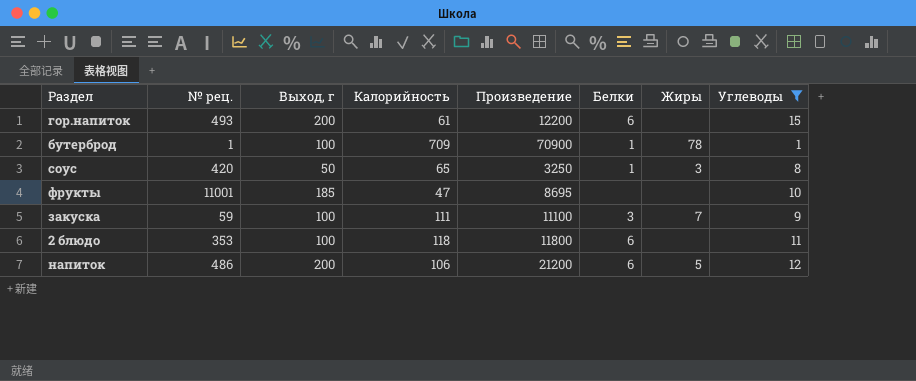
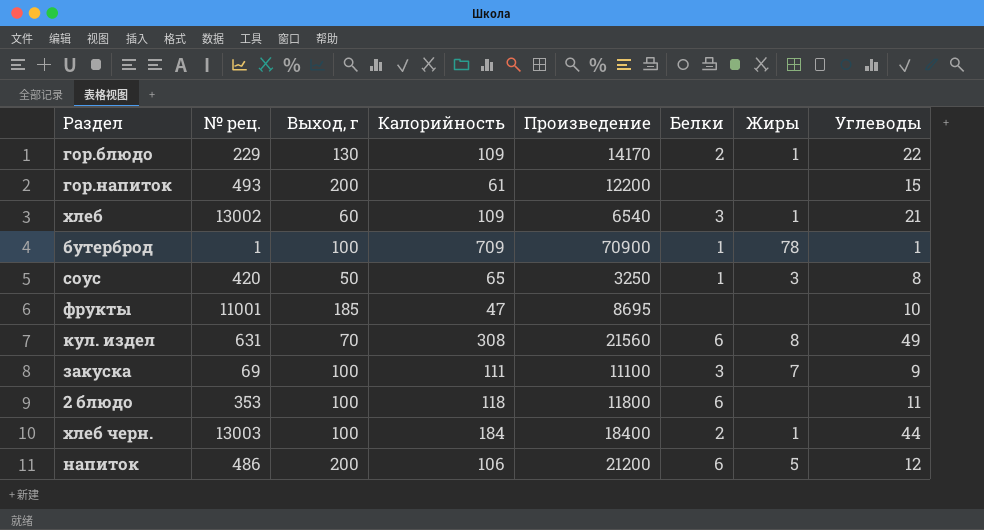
filter: Углеводы <= 15 -> none
гор.напиток | Белки: 6 -> none
закуска | № рец.: 59 -> 69

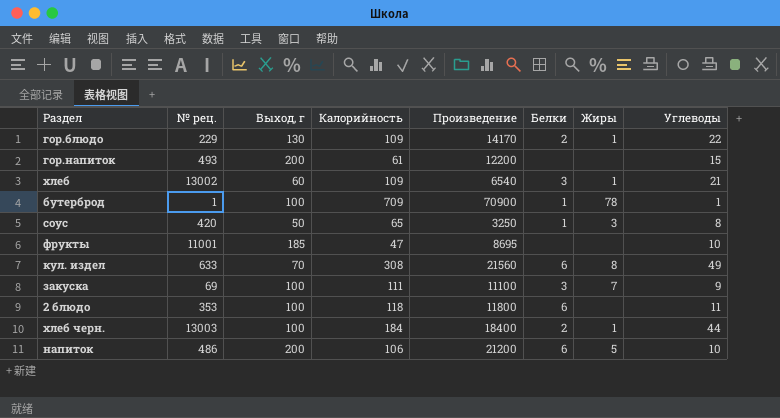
кул. издел | № рец.: 631 -> 633
напиток | Углеводы: 12 -> 10

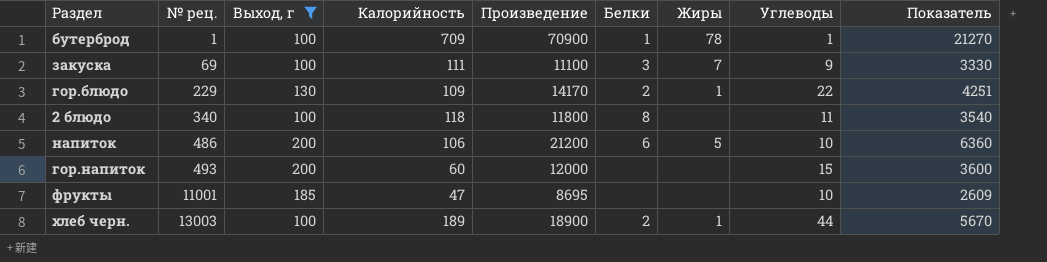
filter: none -> Выход, г >= 100
row order: none -> № рец. ascending
column Показатель | formula: none -> [Произведение] * 0,3
2 блюдо | № рец.: 353 -> 340
2 блюдо | Белки: 6 -> 8
гор.напиток | Калорийность: 61 -> 60
гор.напиток | Произведение: 12200 -> 12000
хлеб черн. | Калорийность: 184 -> 189
хлеб черн. | Произведение: 18400 -> 18900

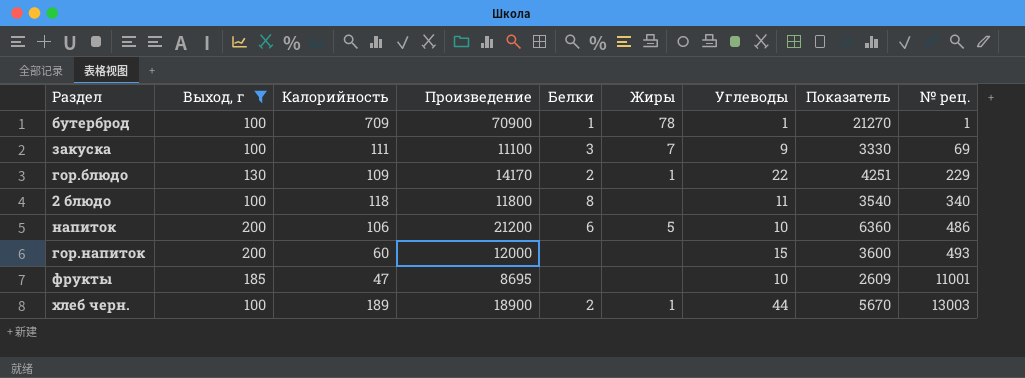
column № рец. | position: 2 -> 9

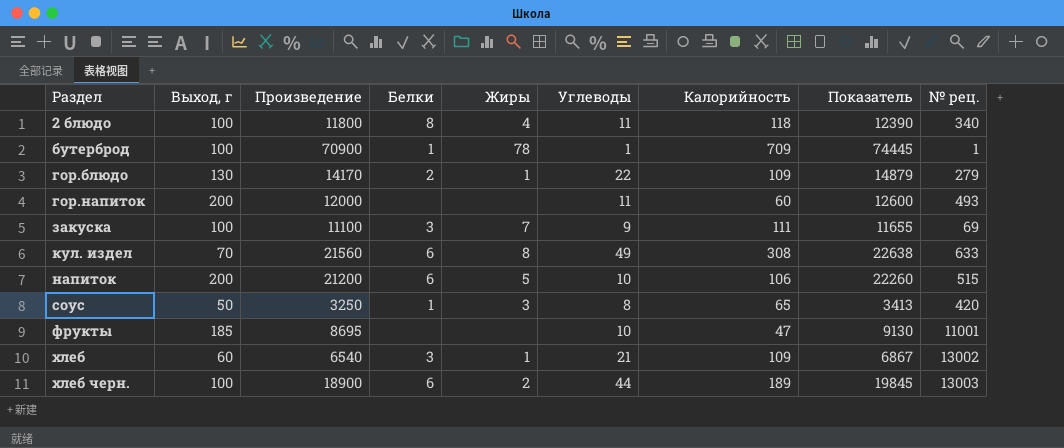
filter: Выход, г >= 100 -> none
row order: № рец. ascending -> Раздел ascending
column Калорийность | position: 3 -> 7
column Показатель | formula: [Произведение] * 0,3 -> [Произведение] * 1,05
2 блюдо | Жиры: none -> 4
гор.блюдо | № рец.: 229 -> 279
гор.напиток | Углеводы: 15 -> 11
напиток | № рец.: 486 -> 515
хлеб черн. | Белки: 2 -> 6
хлеб черн. | Жиры: 1 -> 2

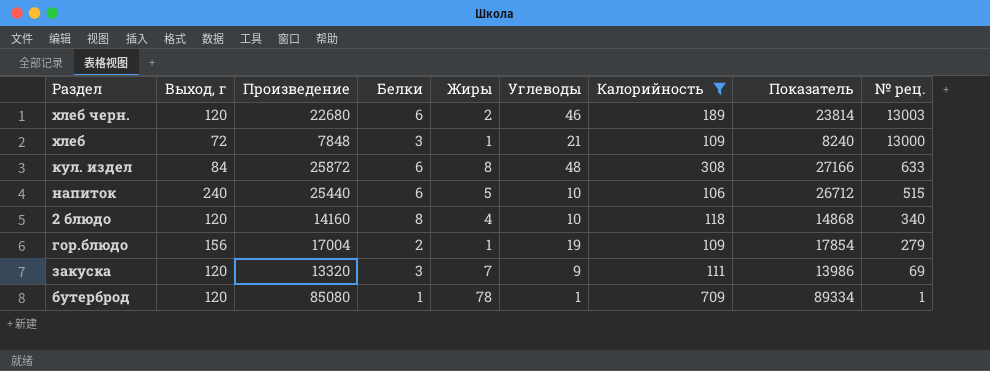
filter: none -> Калорийность >= 106
row order: Раздел ascending -> № рец. descending
хлеб черн. | Выход, г: 100 -> 120
хлеб черн. | Произведение: 18900 -> 22680
хлеб черн. | Углеводы: 44 -> 46
хлеб черн. | Показатель: 19845 -> 23814
хлеб | Выход, г: 60 -> 72
хлеб | Произведение: 6540 -> 7848
хлеб | Показатель: 6867 -> 8240
хлеб | № рец.: 13002 -> 13000
кул. издел | Выход, г: 70 -> 84
кул. издел | Произведение: 21560 -> 25872
кул. издел | Углеводы: 49 -> 48
кул. издел | Показатель: 22638 -> 27166
напиток | Выход, г: 200 -> 240
напиток | Произведение: 21200 -> 25440
напиток | Показатель: 22260 -> 26712
2 блюдо | Выход, г: 100 -> 120
2 блюдо | Произведение: 11800 -> 14160
2 блюдо | Углеводы: 11 -> 10
2 блюдо | Показатель: 12390 -> 14868
гор.блюдо | Выход, г: 130 -> 156
гор.блюдо | Произведение: 14170 -> 17004
гор.блюдо | Углеводы: 22 -> 19
гор.блюдо | Показатель: 14879 -> 17854
закуска | Выход, г: 100 -> 120
закуска | Произведение: 11100 -> 13320
закуска | Показатель: 11655 -> 13986
бутерброд | Выход, г: 100 -> 120
бутерброд | Произведение: 70900 -> 85080
бутерброд | Показатель: 74445 -> 89334

